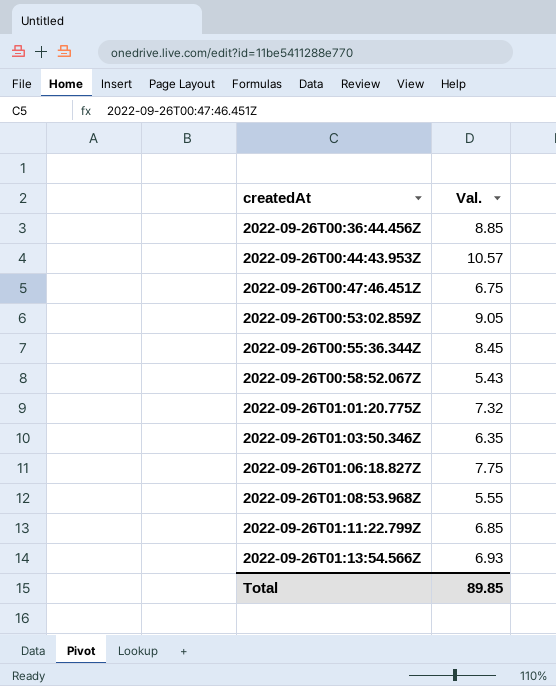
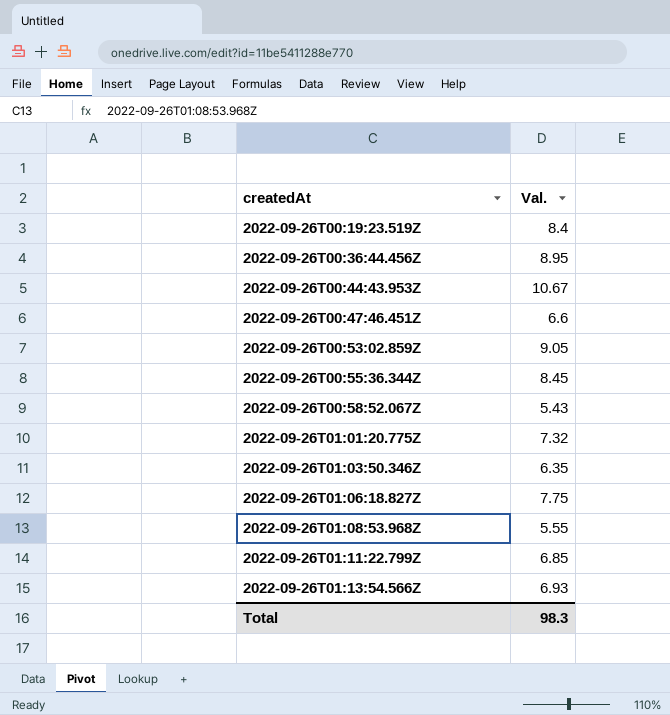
row 2022-09-26T00:19:23.519Z: none -> 8.4
2022-09-26T00:36:44.456Z | Val.: 8.85 -> 8.95
2022-09-26T00:44:43.953Z | Val.: 10.57 -> 10.67
2022-09-26T00:47:46.451Z | Val.: 6.75 -> 6.6
Total | Val.: 89.85 -> 98.3

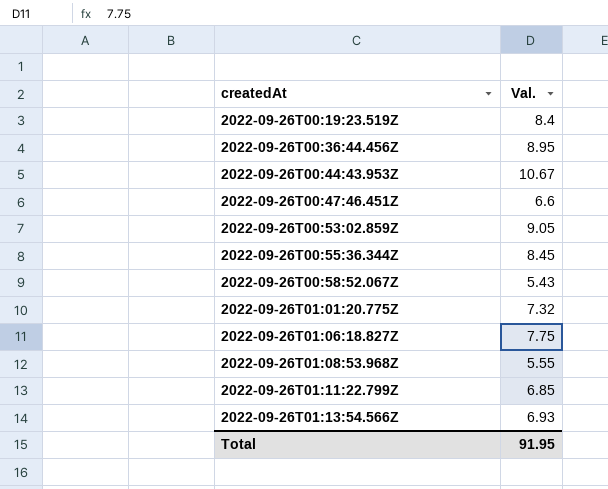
row 2022-09-26T01:03:50.346Z: 6.35 -> none
Total | Val.: 98.3 -> 91.95

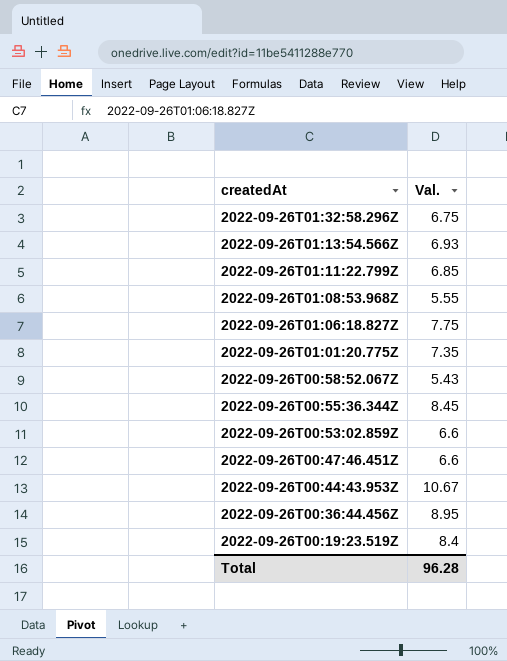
row order: createdAt ascending -> createdAt descending
row 2022-09-26T01:32:58.296Z: none -> 6.75
2022-09-26T01:01:20.775Z | Val.: 7.32 -> 7.35
2022-09-26T00:53:02.859Z | Val.: 9.05 -> 6.6
Total | Val.: 91.95 -> 96.28

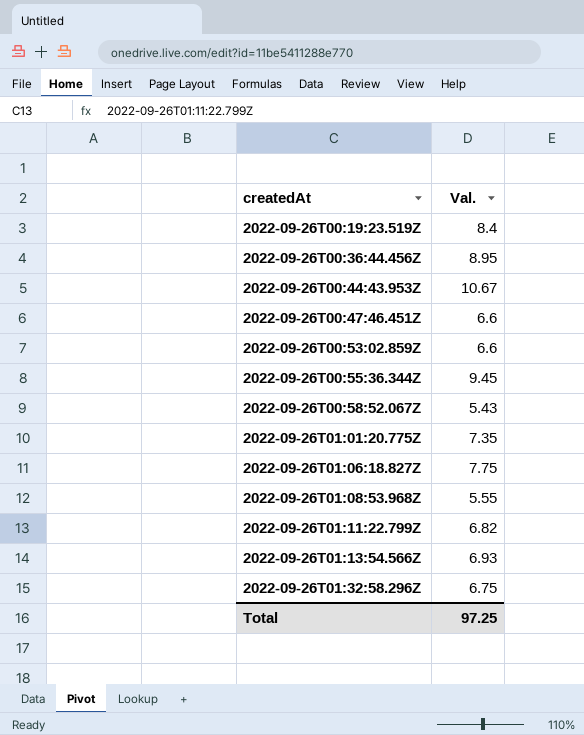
row order: createdAt descending -> createdAt ascending
2022-09-26T00:55:36.344Z | Val.: 8.45 -> 9.45
2022-09-26T01:11:22.799Z | Val.: 6.85 -> 6.82
Total | Val.: 96.28 -> 97.25

